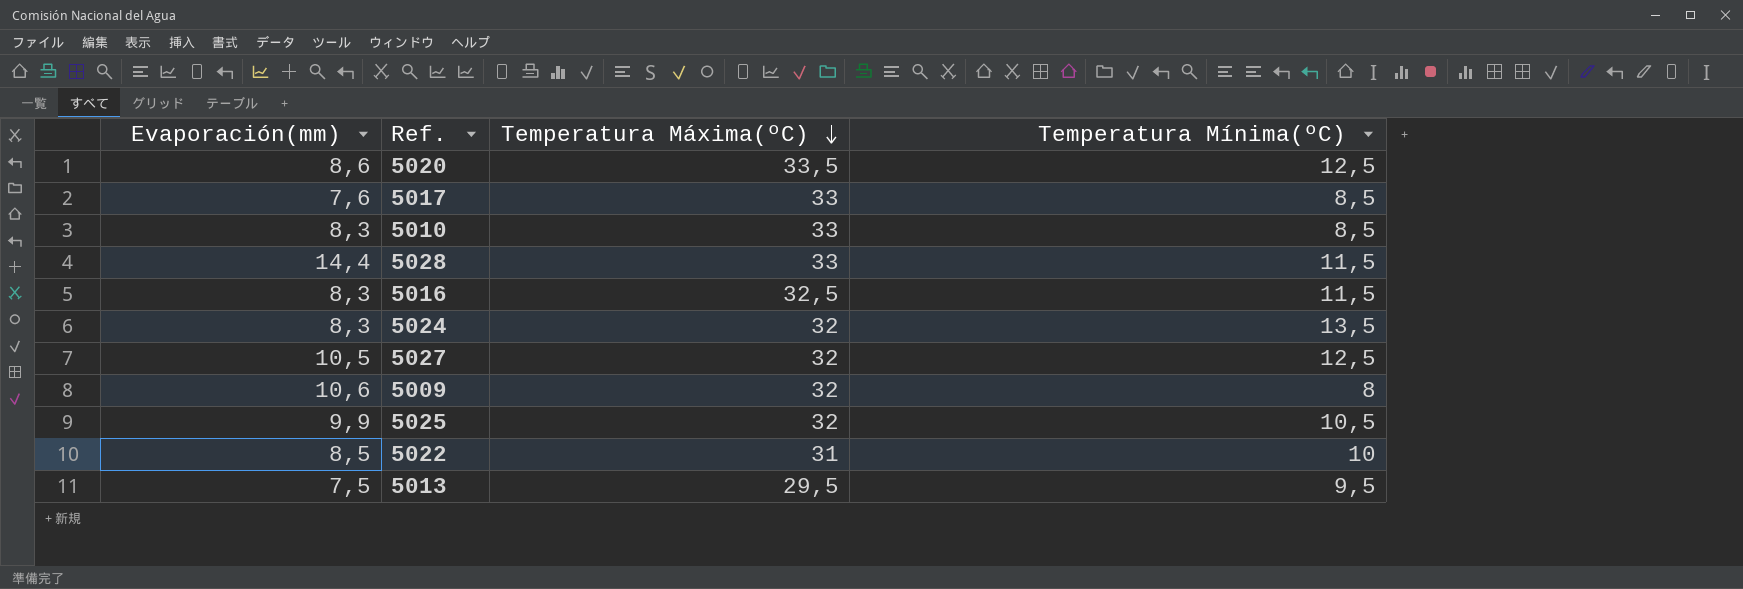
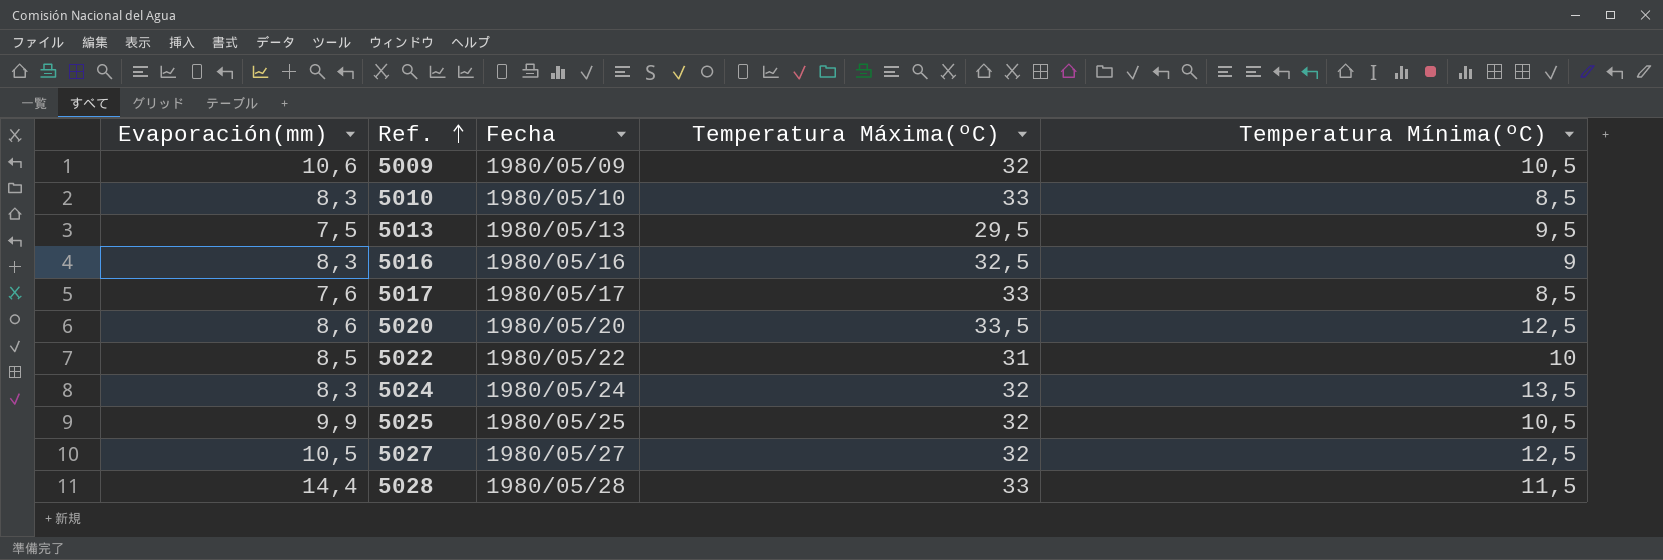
row order: Temperatura Máxima(ºC) descending -> Ref. ascending
column Fecha | position: none -> 3
5009 | Temperatura Mínima(ºC): 8 -> 10,5
5016 | Temperatura Mínima(ºC): 11,5 -> 9

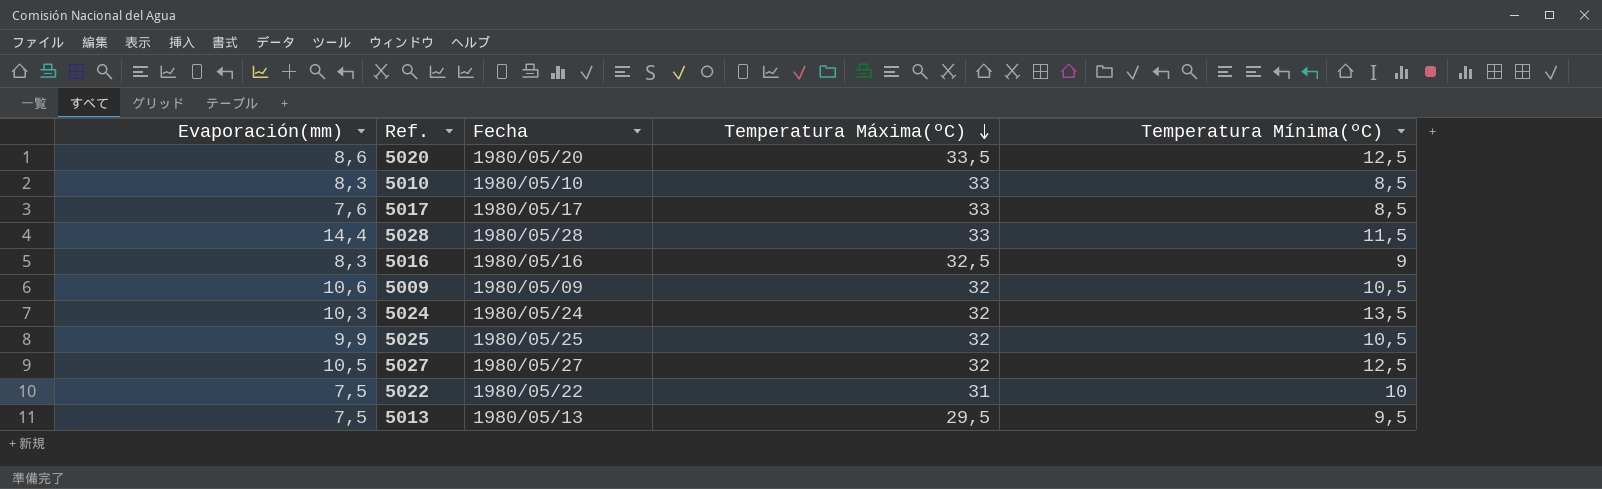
row order: Ref. ascending -> Temperatura Máxima(ºC) descending
5024 | Evaporación(mm): 8,3 -> 10,3
5022 | Evaporación(mm): 8,5 -> 7,5

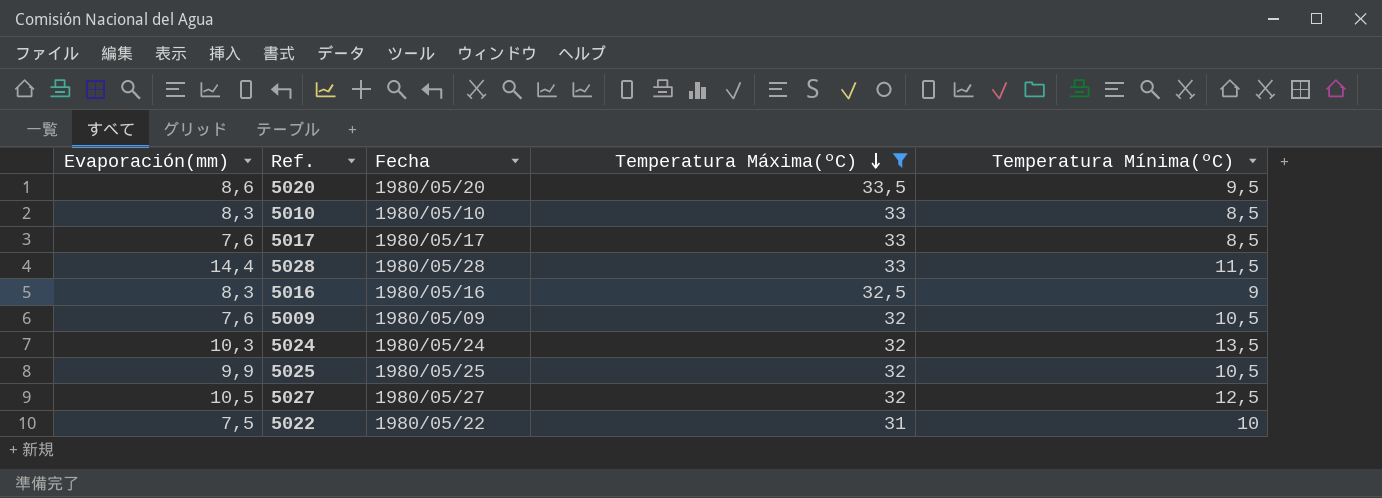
filter: none -> Temperatura Máxima(ºC) != 29,5
5020 | Temperatura Mínima(ºC): 12,5 -> 9,5
5009 | Evaporación(mm): 10,6 -> 7,6

